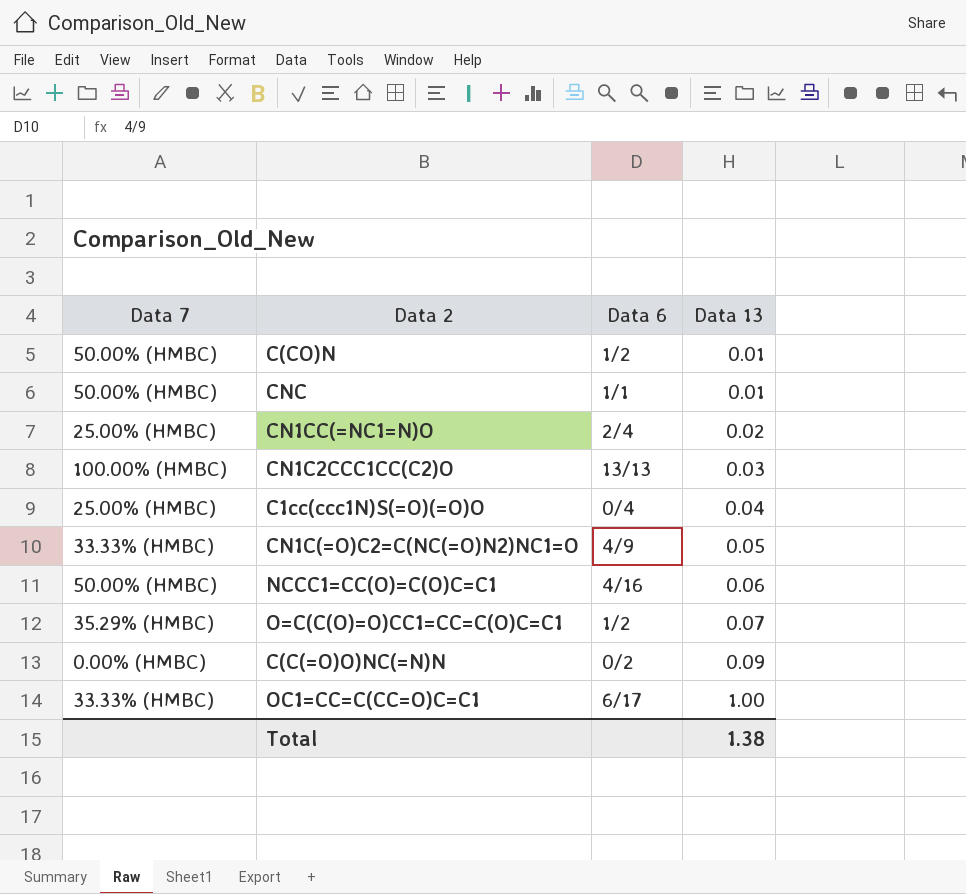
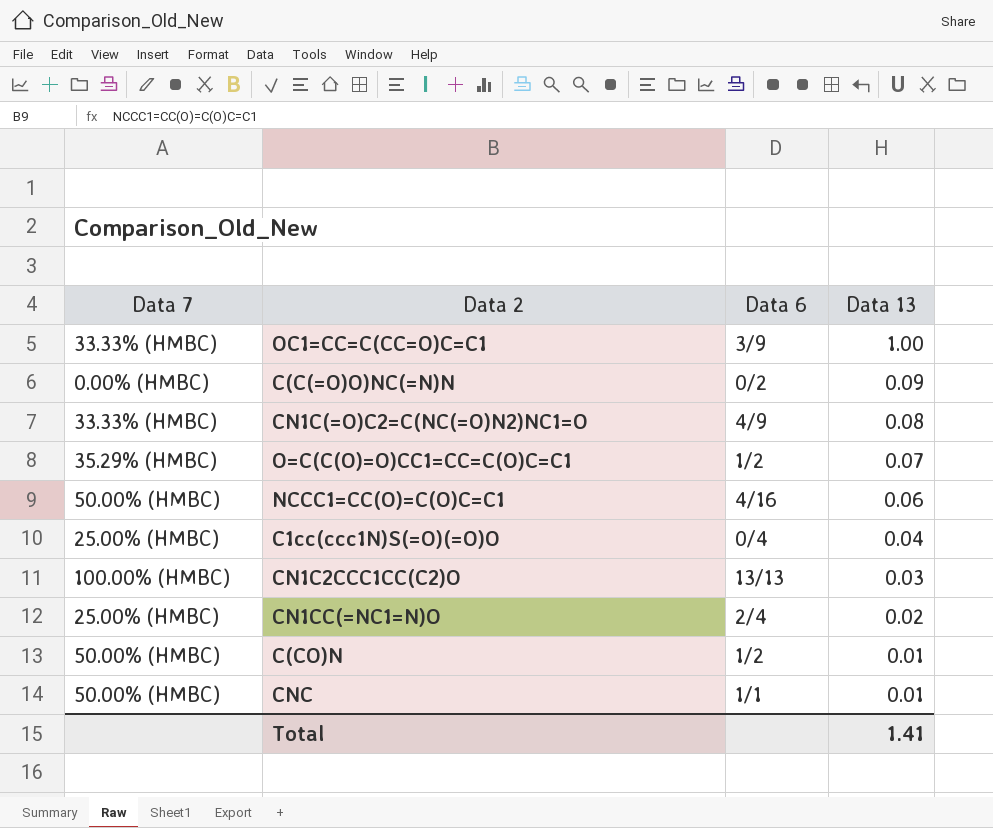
row order: Data 13 ascending -> Data 13 descending
OC1=CC=C(CC=O)C=C1 | Data 6: 6/17 -> 3/9
CN1C(=O)C2=C(NC(=O)N2)NC1=O | Data 13: 0.05 -> 0.08
Total | Data 13: 1.38 -> 1.41

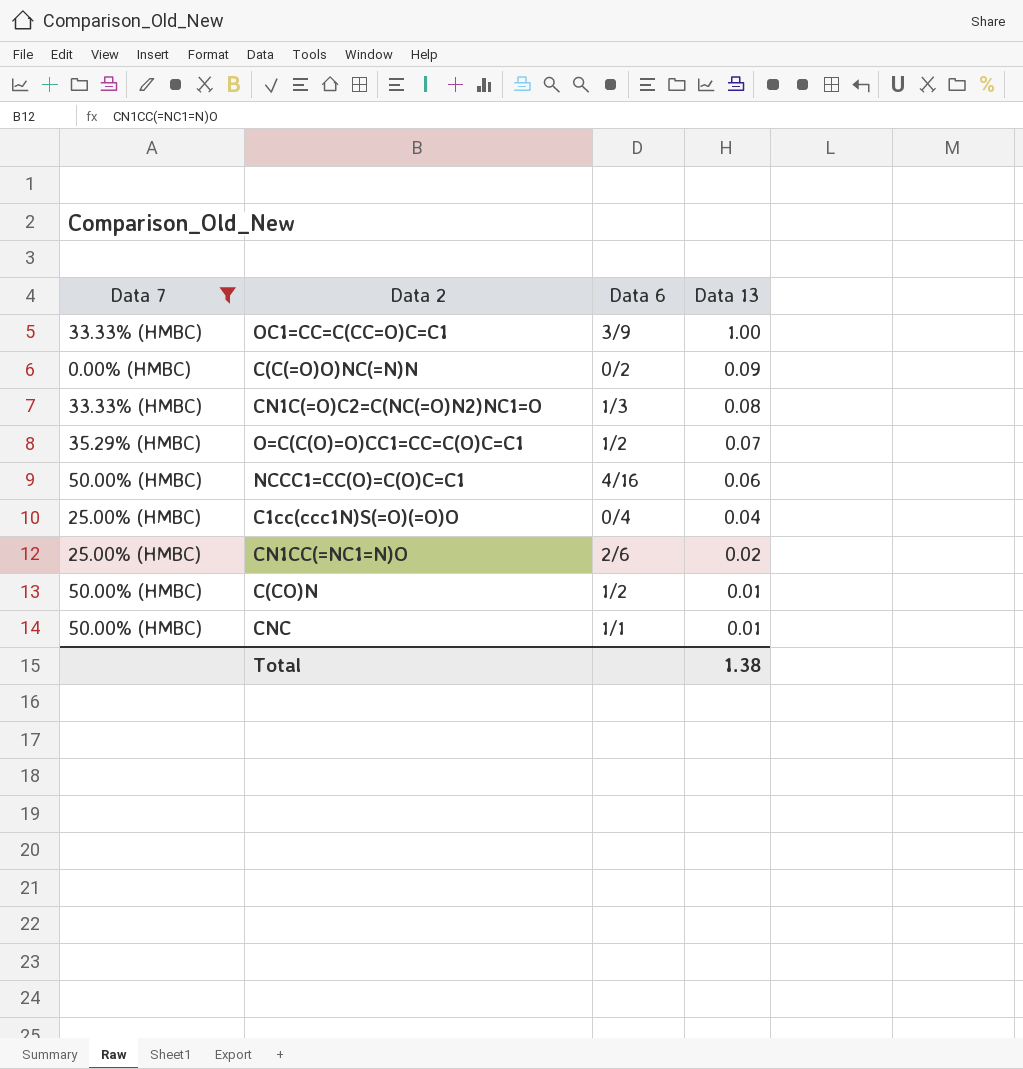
filter: none -> Data 7 != 100.00% (HMBC)
CN1C(=O)C2=C(NC(=O)N2)NC1=O | Data 6: 4/9 -> 1/3
CN1CC(=NC1=N)O | Data 6: 2/4 -> 2/6
Total | Data 13: 1.41 -> 1.38

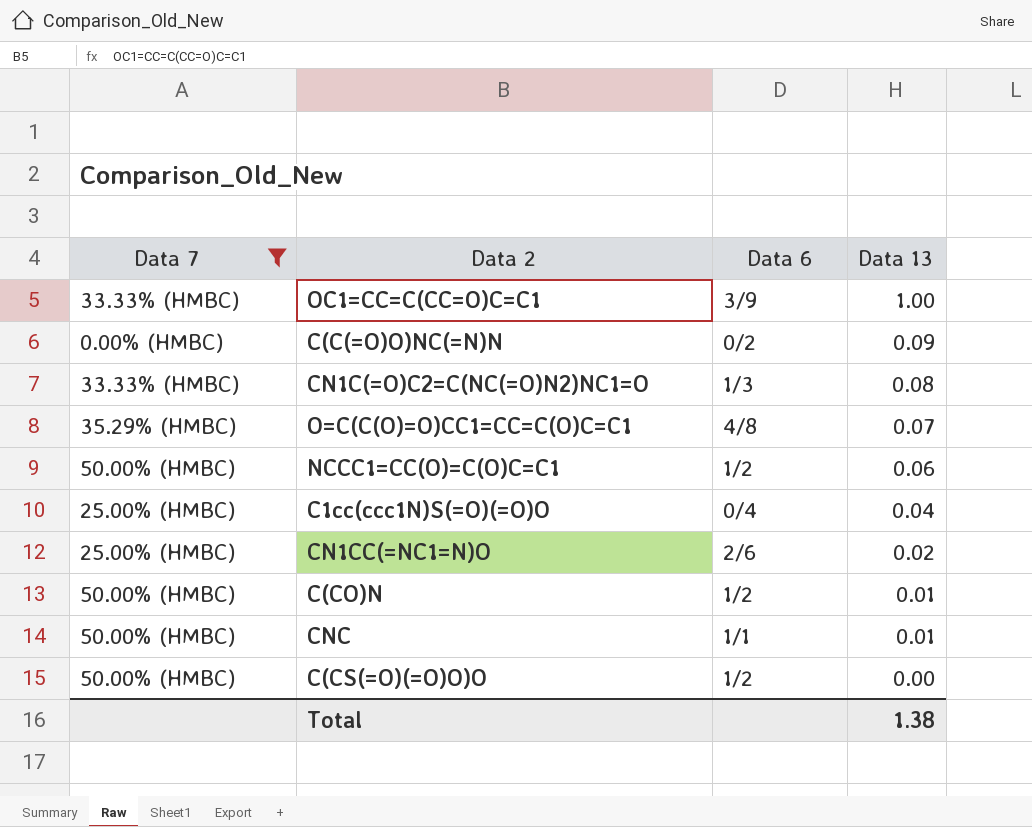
O=C(C(O)=O)CC1=CC=C(O)C=C1 | Data 6: 1/2 -> 4/8
NCCC1=CC(O)=C(O)C=C1 | Data 6: 4/16 -> 1/2
row C(CS(=O)(=O)O)O: none -> 50.00% (HMBC) | 1/2 | 0.00

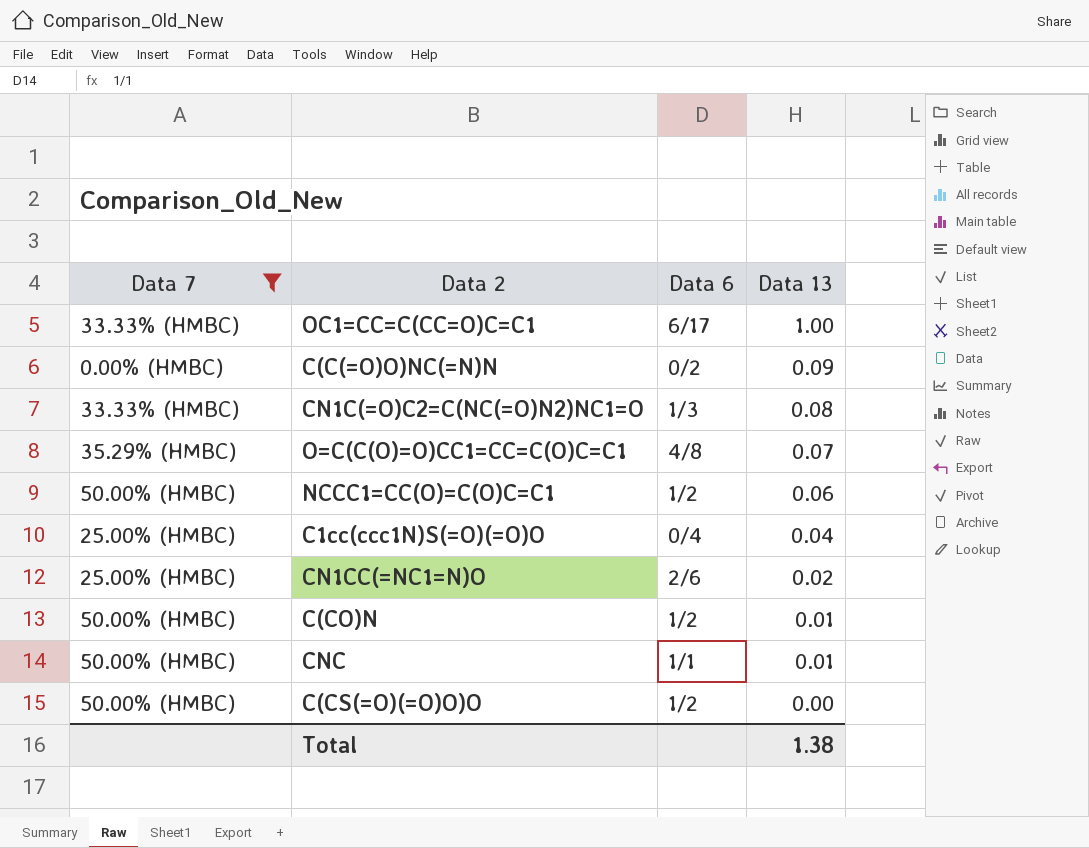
OC1=CC=C(CC=O)C=C1 | Data 6: 3/9 -> 6/17

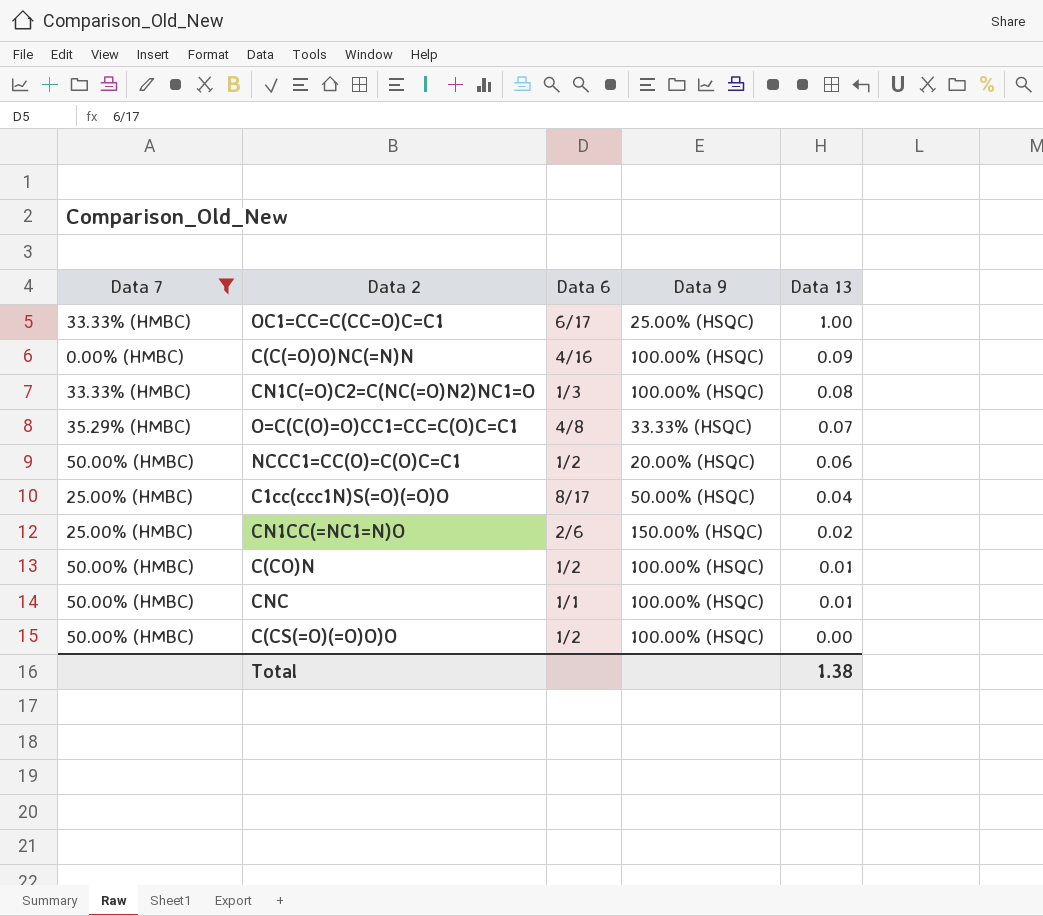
column Data 9 | position: none -> 4
C(C(=O)O)NC(=N)N | Data 6: 0/2 -> 4/16
C1cc(ccc1N)S(=O)(=O)O | Data 6: 0/4 -> 8/17

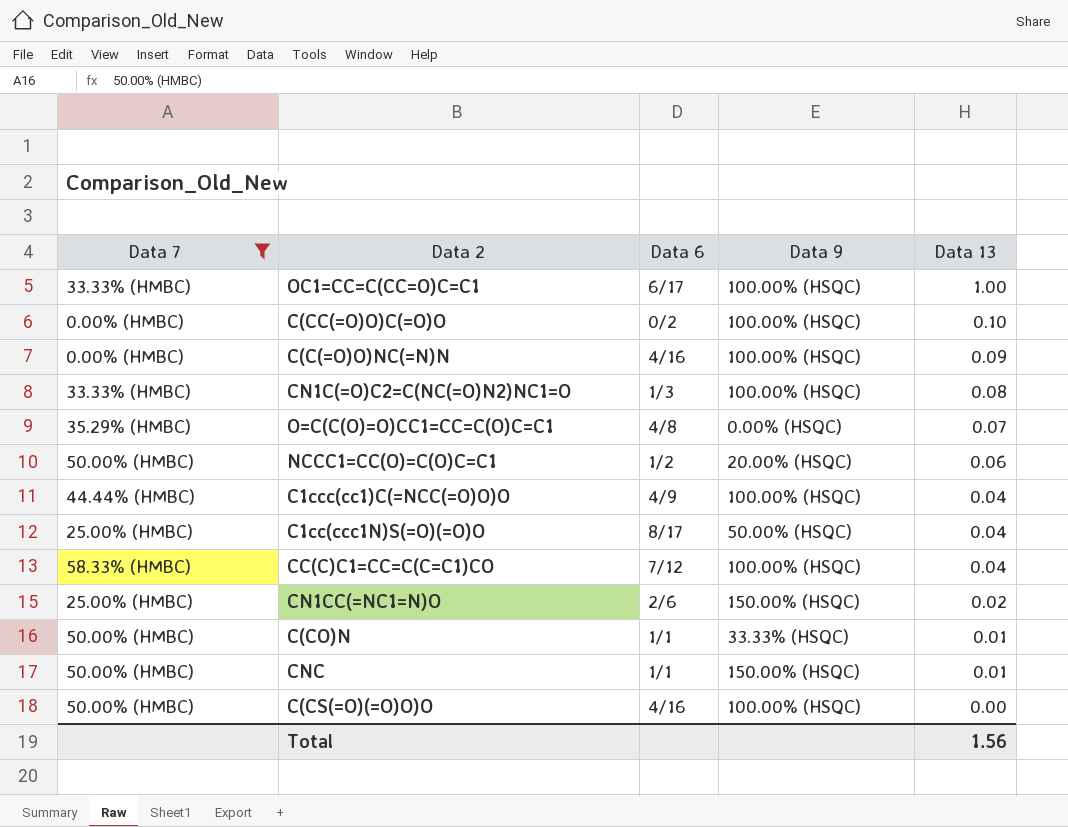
OC1=CC=C(CC=O)C=C1 | Data 9: 25.00% (HSQC) -> 100.00% (HSQC)
row C(CC(=O)O)C(=O)O: none -> 0.00% (HMBC) | 0/2 | 100.00% (HSQC) | 0.10
O=C(C(O)=O)CC1=CC=C(O)C=C1 | Data 9: 33.33% (HSQC) -> 0.00% (HSQC)
row C1ccc(cc1)C(=NCC(=O)O)O: none -> 44.44% (HMBC) | 4/9 | 100.00% (HSQC) | 0.04
row CC(C)C1=CC=C(C=C1)CO: none -> 58.33% (HMBC) | 7/12 | 100.00% (HSQC) | 0.04
C(CO)N | Data 6: 1/2 -> 1/1
C(CO)N | Data 9: 100.00% (HSQC) -> 33.33% (HSQC)
CNC | Data 9: 100.00% (HSQC) -> 150.00% (HSQC)
C(CS(=O)(=O)O)O | Data 6: 1/2 -> 4/16
Total | Data 13: 1.38 -> 1.56

